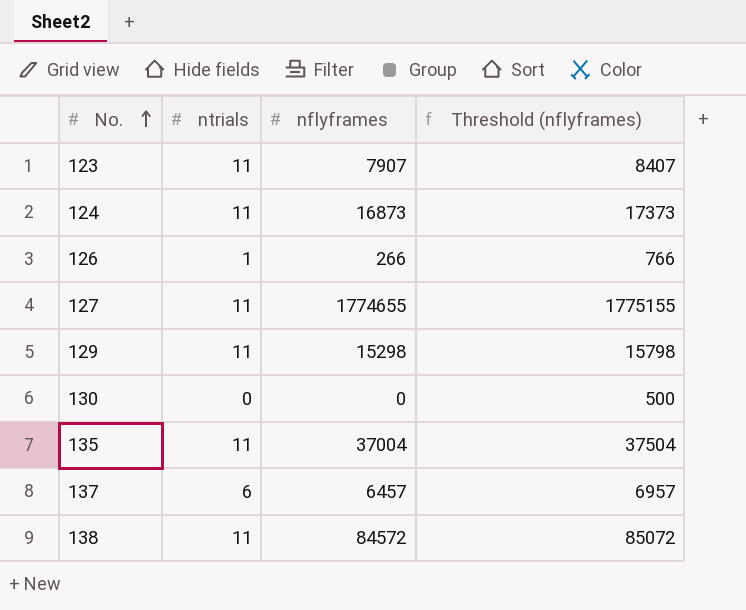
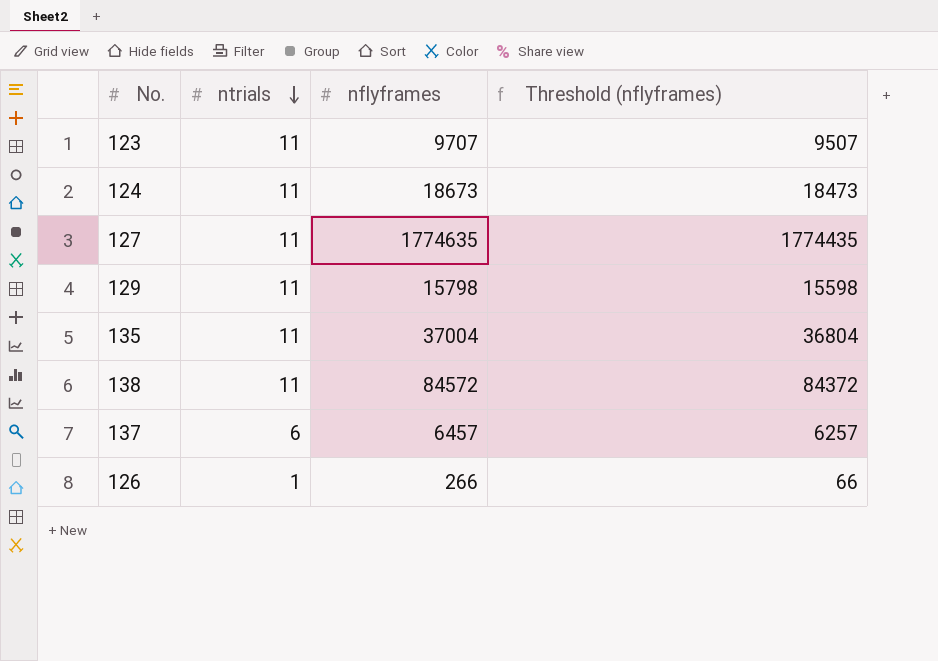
row order: No. ascending -> ntrials descending
column Threshold (nflyframes) | formula: [nflyframes] + 500 -> [nflyframes] - 200
row 130: 0 | 0 | 500 -> none
123 | nflyframes: 7907 -> 9707
124 | nflyframes: 16873 -> 18673
127 | nflyframes: 1774655 -> 1774635
129 | nflyframes: 15298 -> 15798

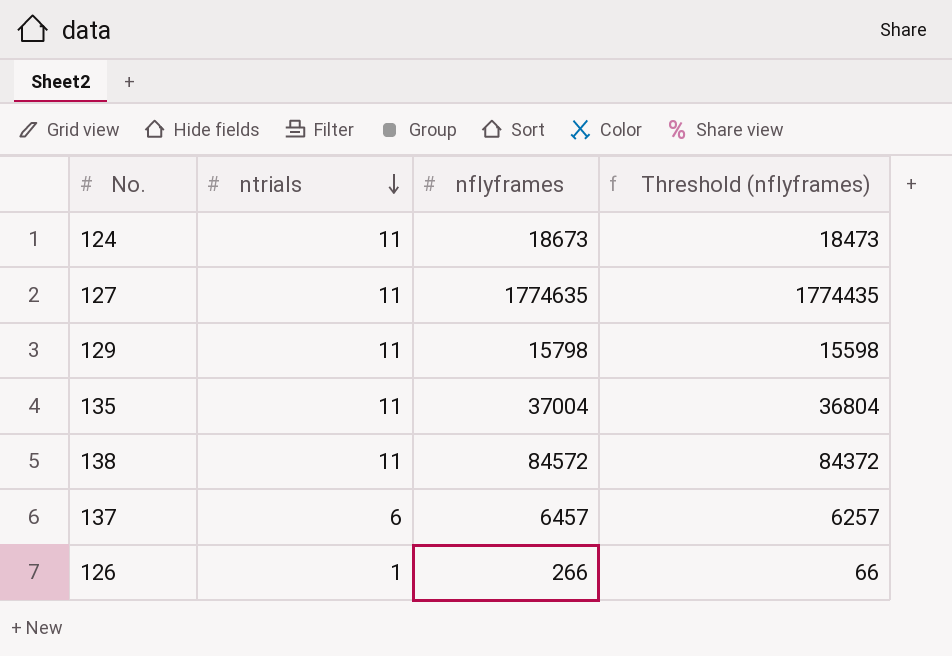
row 123: 11 | 9707 | 9507 -> none

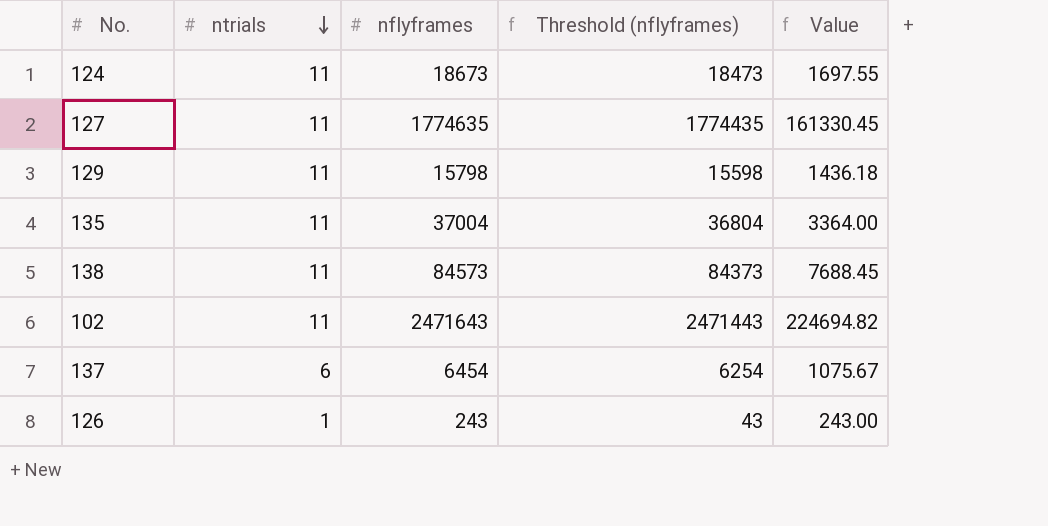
column Value | formula: none -> [nflyframes] / [ntrials]
138 | nflyframes: 84572 -> 84573
138 | Threshold (nflyframes): 84372 -> 84373
row 102: none -> 11 | 2471643 | 2471443 | 224694.82
137 | nflyframes: 6457 -> 6454
137 | Threshold (nflyframes): 6257 -> 6254
126 | nflyframes: 266 -> 243
126 | Threshold (nflyframes): 66 -> 43

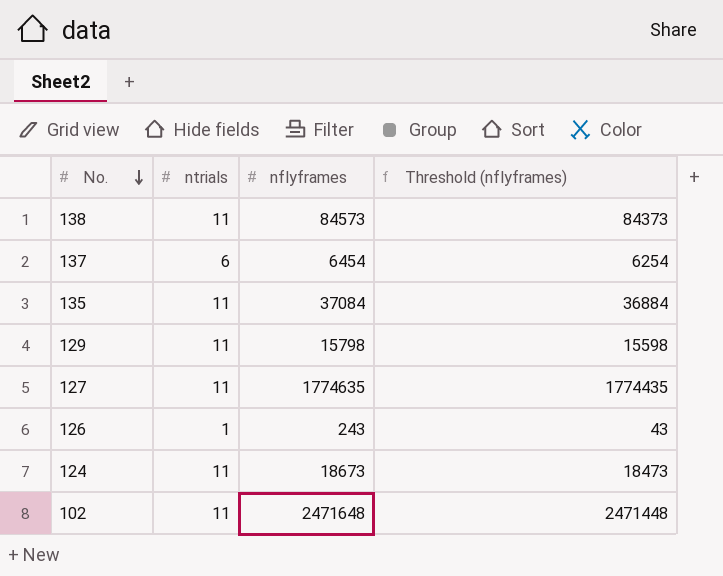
row order: ntrials descending -> No. descending
column Value | formula: [nflyframes] / [ntrials] -> none
135 | nflyframes: 37004 -> 37084
135 | Threshold (nflyframes): 36804 -> 36884
102 | nflyframes: 2471643 -> 2471648
102 | Threshold (nflyframes): 2471443 -> 2471448

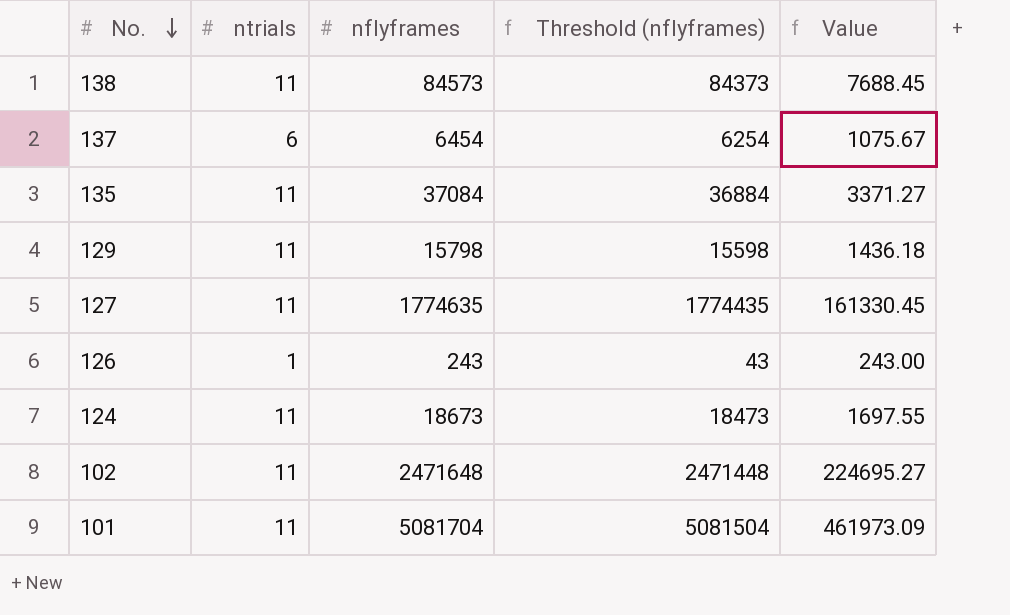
column Value | formula: none -> [nflyframes] / [ntrials]
row 101: none -> 11 | 5081704 | 5081504 | 461973.09

